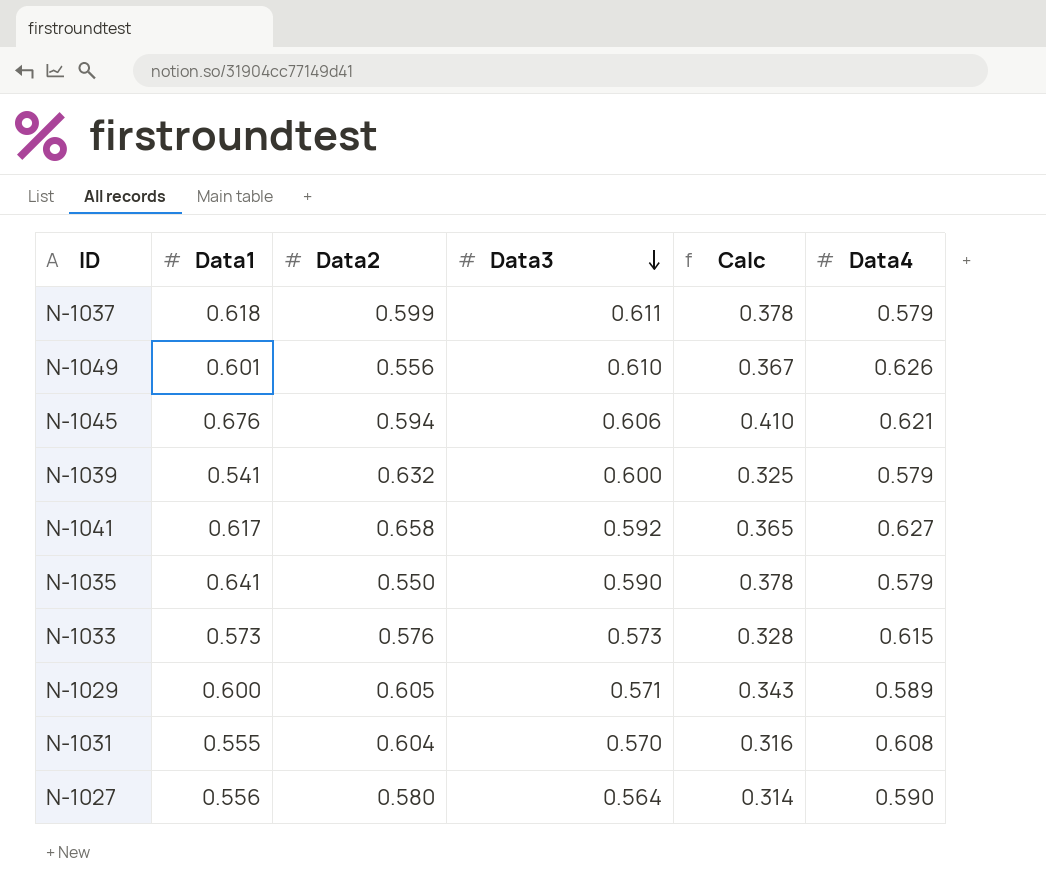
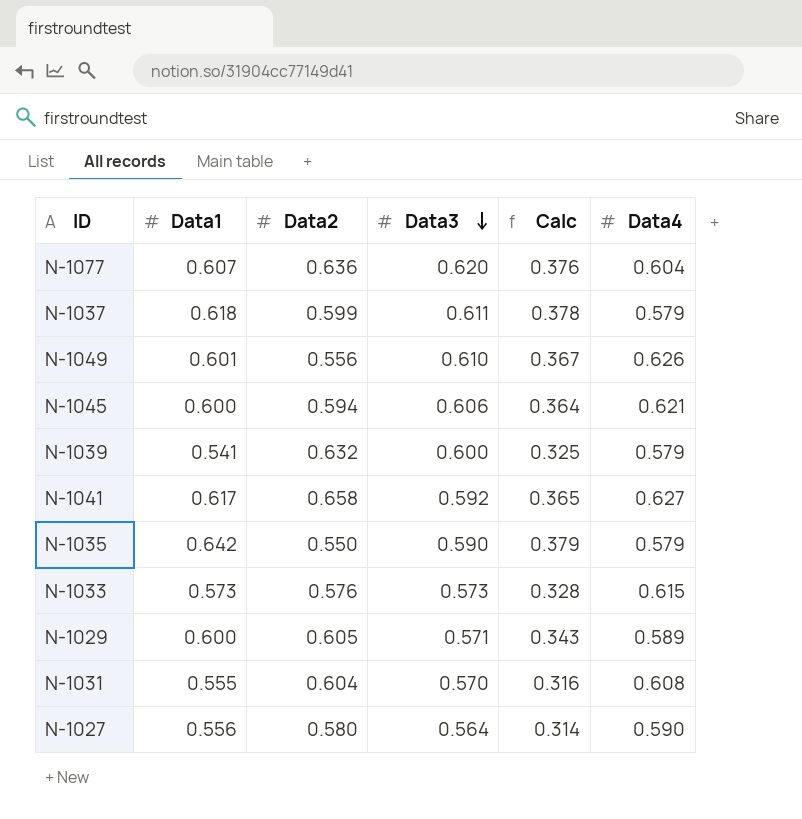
row N-1077: none -> 0.607 | 0.636 | 0.620 | 0.376 | 0.604
N-1045 | Data1: 0.676 -> 0.600
N-1045 | Calc: 0.410 -> 0.364
N-1035 | Data1: 0.641 -> 0.642
N-1035 | Calc: 0.378 -> 0.379

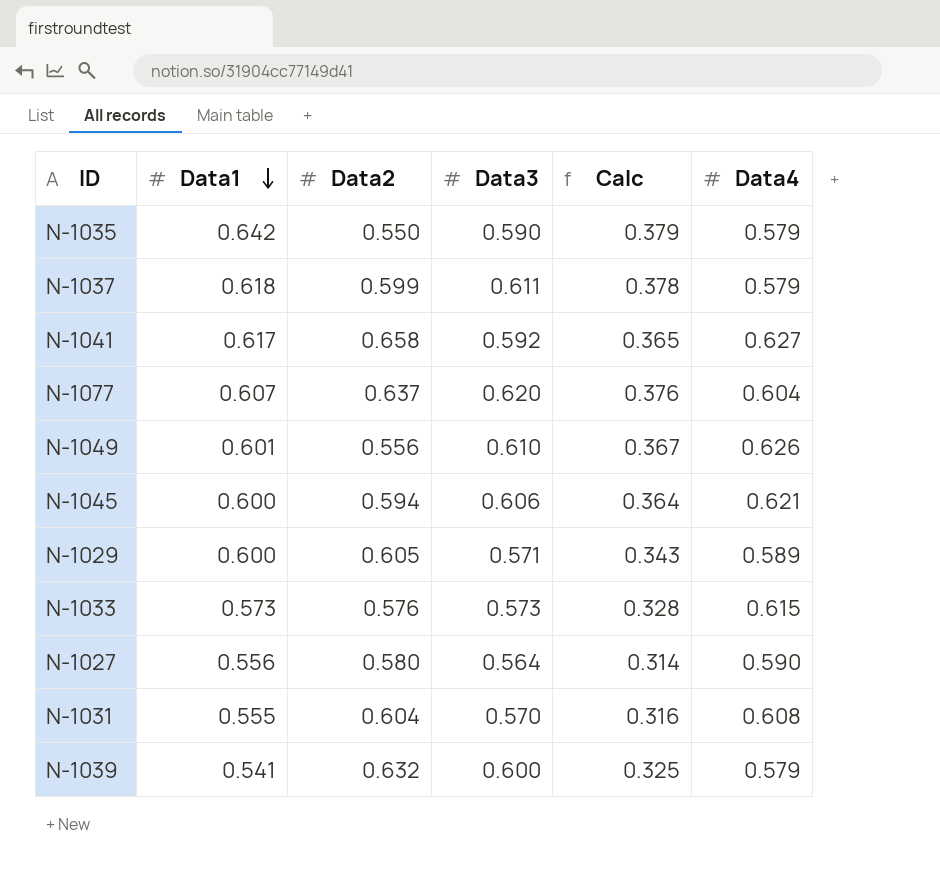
row order: Data3 descending -> Data1 descending
N-1077 | Data2: 0.636 -> 0.637

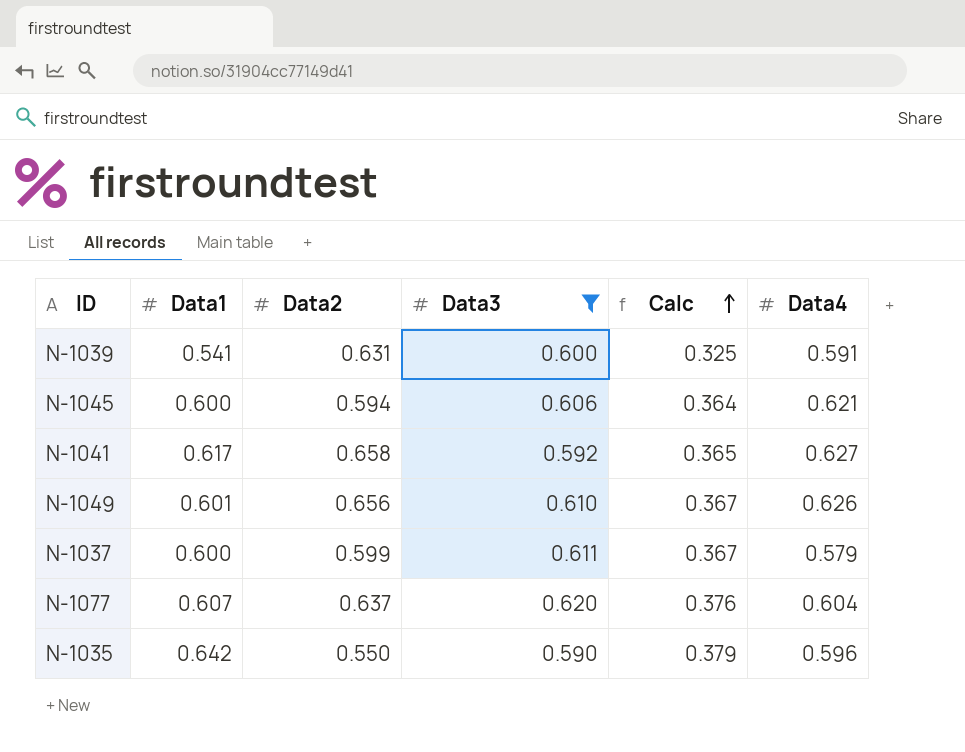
filter: none -> Data3 >= 0.590
row order: Data1 descending -> Calc ascending
N-1039 | Data2: 0.632 -> 0.631
N-1039 | Data4: 0.579 -> 0.591
N-1049 | Data2: 0.556 -> 0.656
N-1037 | Data1: 0.618 -> 0.600
N-1037 | Calc: 0.378 -> 0.367
N-1035 | Data4: 0.579 -> 0.596

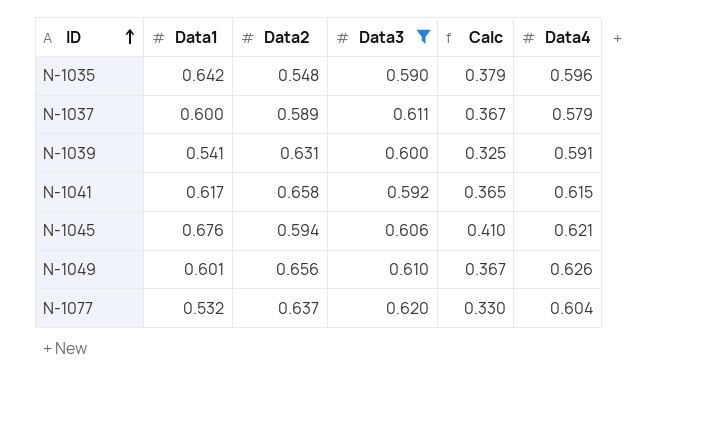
row order: Calc ascending -> ID ascending
N-1035 | Data2: 0.550 -> 0.548
N-1037 | Data2: 0.599 -> 0.589
N-1041 | Data4: 0.627 -> 0.615
N-1045 | Data1: 0.600 -> 0.676
N-1045 | Calc: 0.364 -> 0.410
N-1077 | Data1: 0.607 -> 0.532
N-1077 | Calc: 0.376 -> 0.330

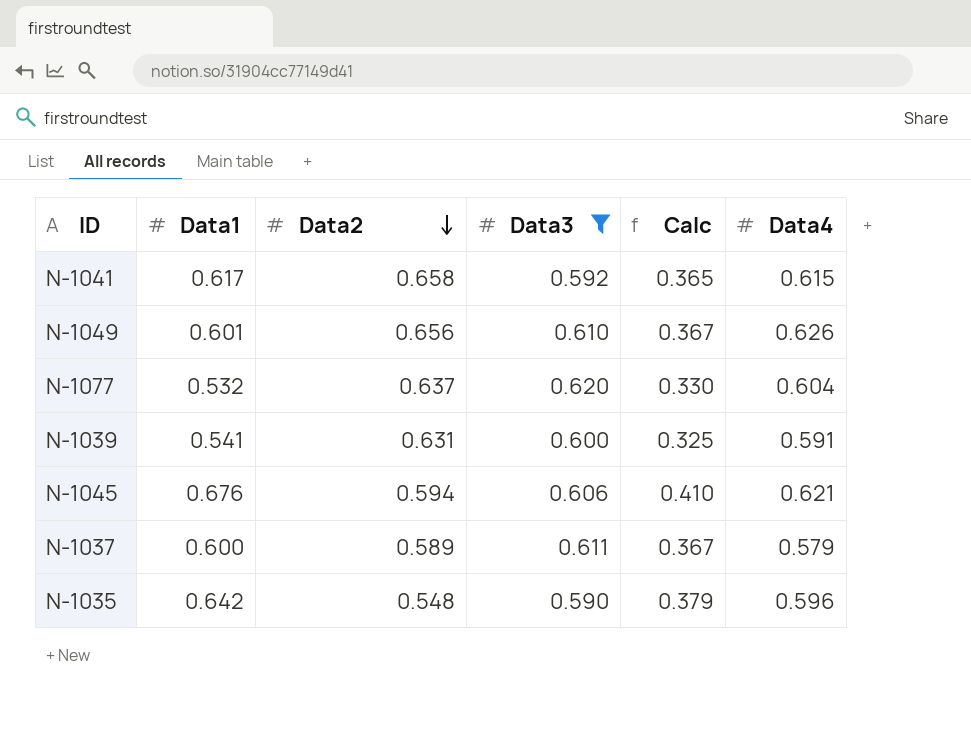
row order: ID ascending -> Data2 descending

